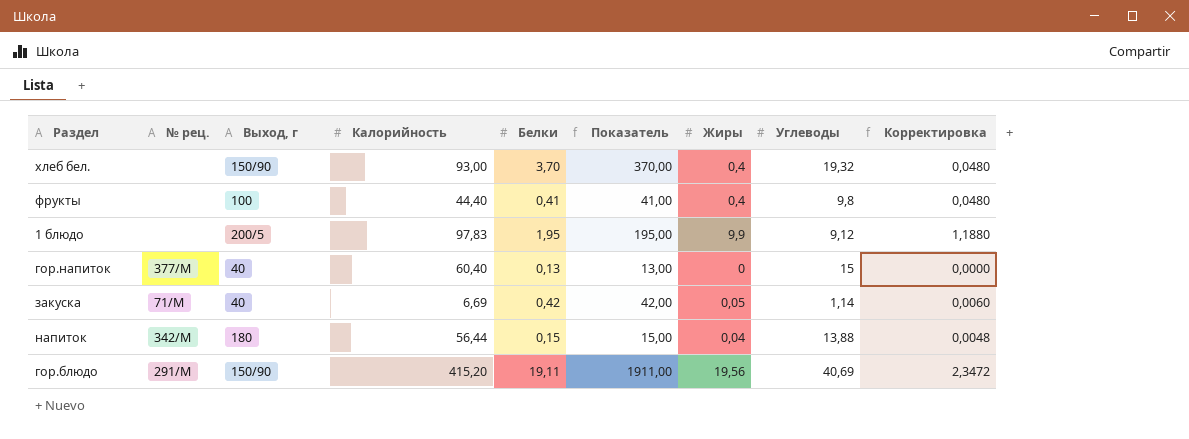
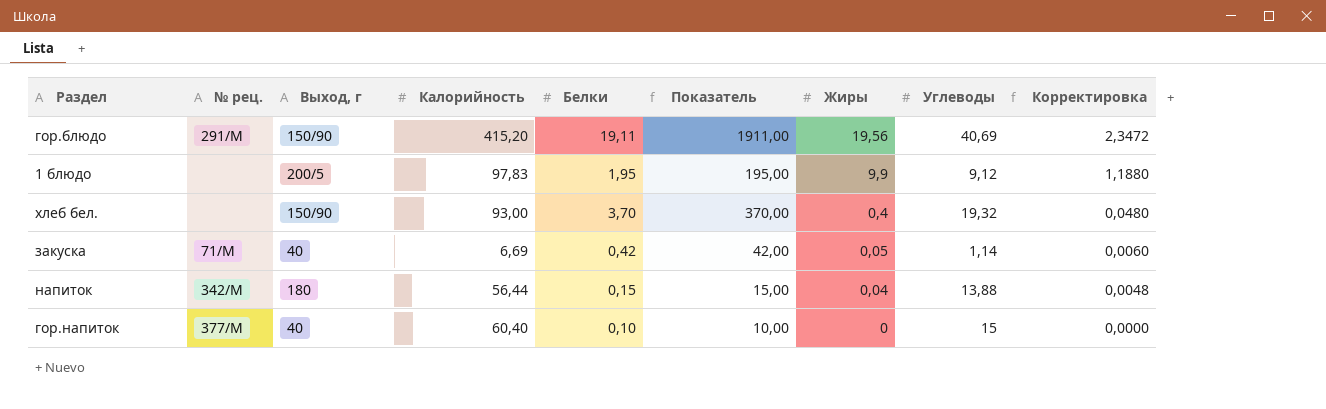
row order: none -> Жиры descending
row фрукты: none | 100 | 44,40 | 0,41 | 41,00 | 0,4 | 9,8 | 0,0480 -> none
гор.напиток | Белки: 0,13 -> 0,10
гор.напиток | Показатель: 13,00 -> 10,00

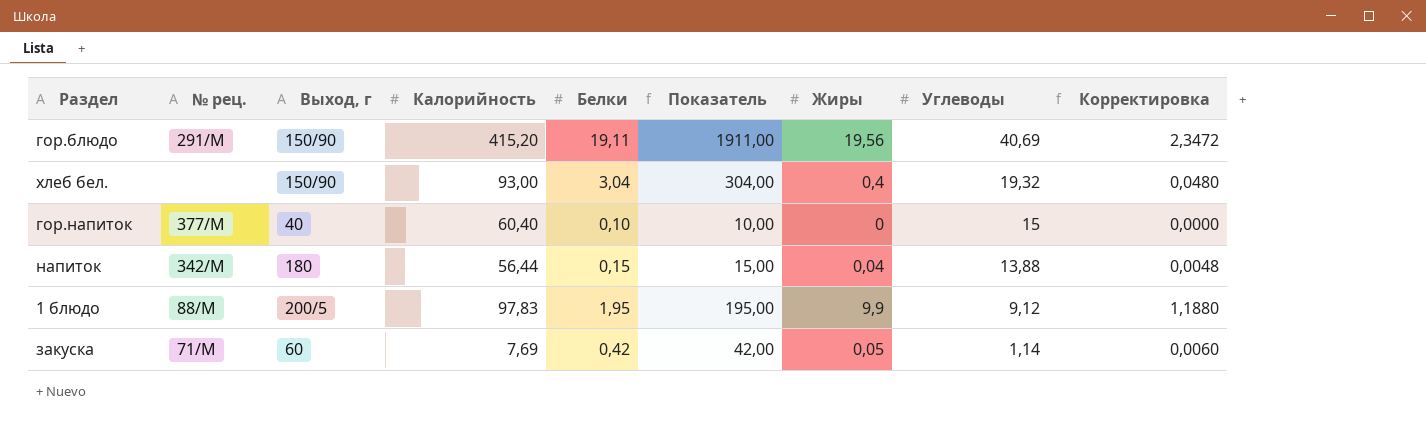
row order: Жиры descending -> Углеводы descending
хлеб бел. | Белки: 3,70 -> 3,04
хлеб бел. | Показатель: 370,00 -> 304,00
1 блюдо | № рец.: none -> 88/М
закуска | Выход, г: 40 -> 60
закуска | Калорийность: 6,69 -> 7,69

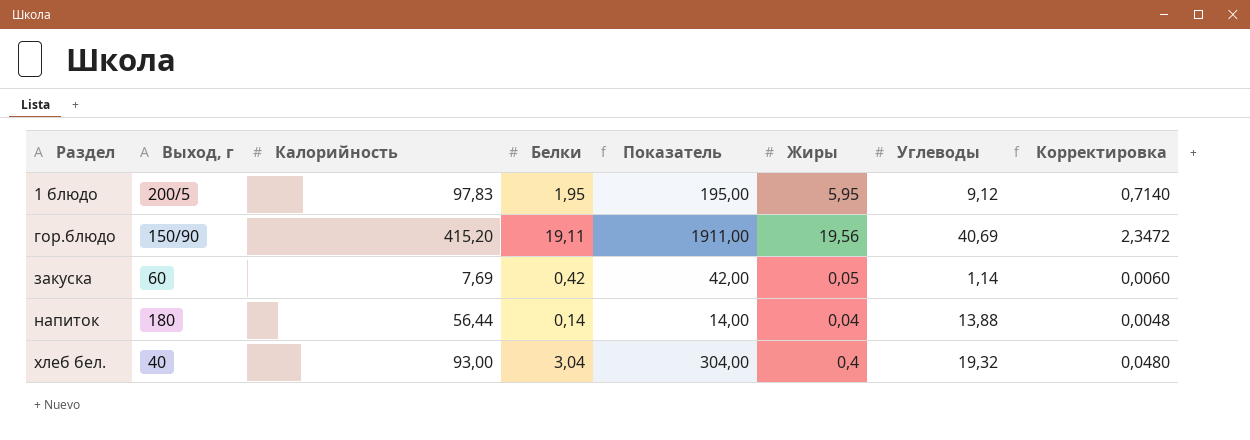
row order: Углеводы descending -> Раздел ascending
column № рец. | position: 2 -> none
row гор.напиток: 377/М | 40 | 60,40 | 0,10 | 10,00 | 0 | 15 | 0,0000 -> none
1 блюдо | Жиры: 9,9 -> 5,95
1 блюдо | Корректировка: 1,1880 -> 0,7140
напиток | Белки: 0,15 -> 0,14
напиток | Показатель: 15,00 -> 14,00
хлеб бел. | Выход, г: 150/90 -> 40

